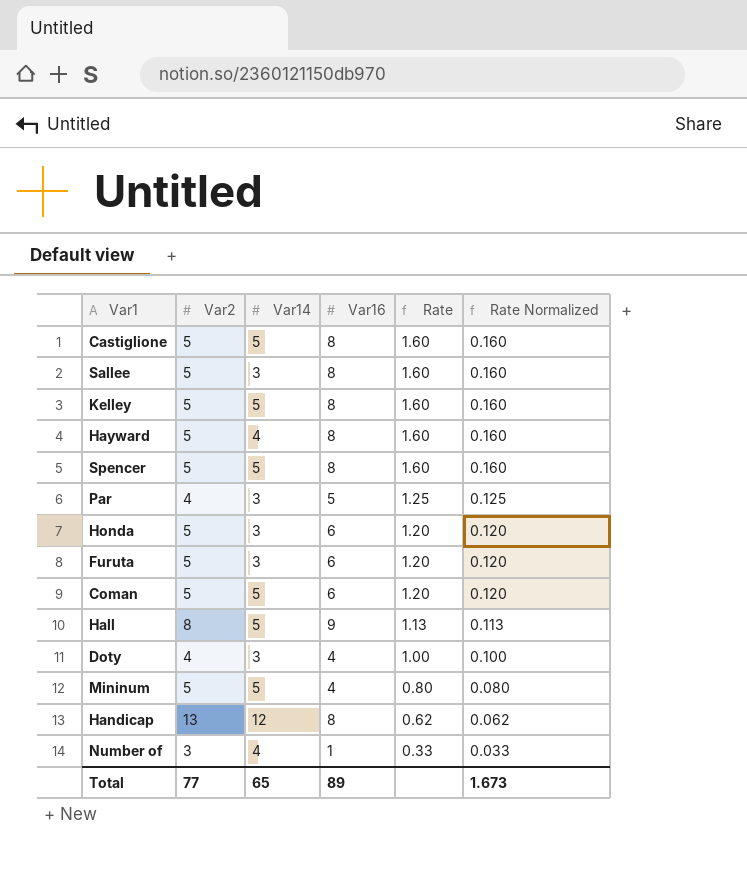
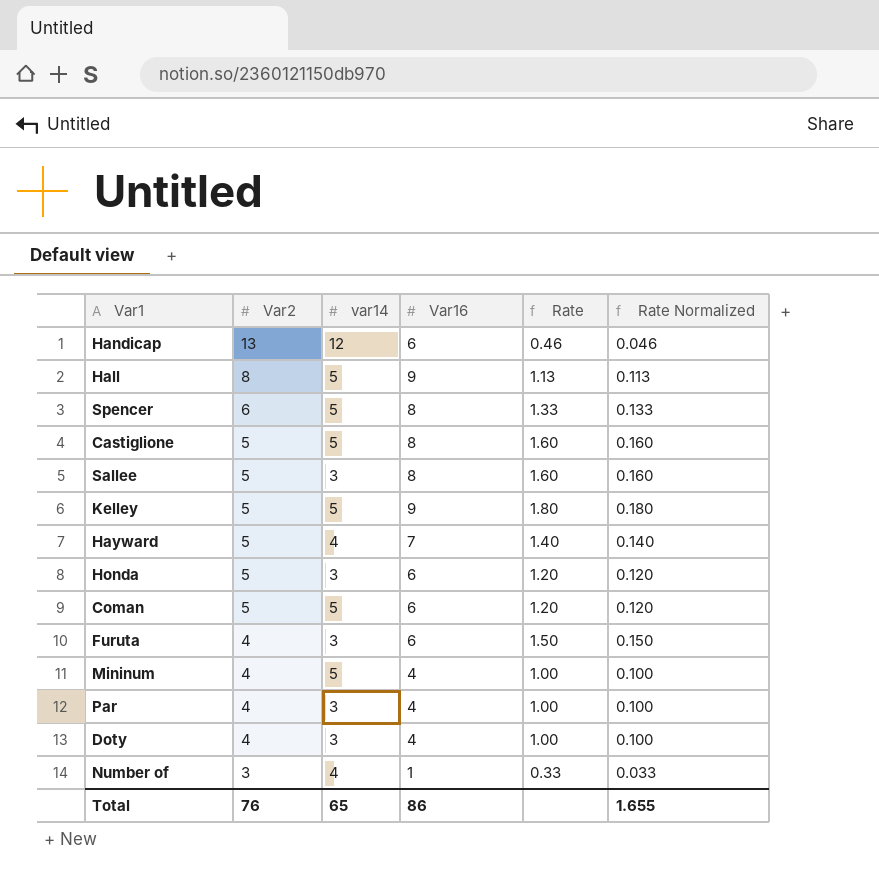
row order: Rate descending -> Var2 descending
column name: Var14 -> var14
Handicap | Var16: 8 -> 6
Handicap | Rate: 0.62 -> 0.46
Handicap | Rate Normalized: 0.062 -> 0.046
Spencer | Var2: 5 -> 6
Spencer | Rate: 1.60 -> 1.33
Spencer | Rate Normalized: 0.160 -> 0.133
Kelley | Var16: 8 -> 9
Kelley | Rate: 1.60 -> 1.80
Kelley | Rate Normalized: 0.160 -> 0.180
Hayward | Var16: 8 -> 7
Hayward | Rate: 1.60 -> 1.40
Hayward | Rate Normalized: 0.160 -> 0.140
Furuta | Var2: 5 -> 4
Furuta | Rate: 1.20 -> 1.50
Furuta | Rate Normalized: 0.120 -> 0.150
Mininum | Var2: 5 -> 4
Mininum | Rate: 0.80 -> 1.00
Mininum | Rate Normalized: 0.080 -> 0.100
Par | Var16: 5 -> 4
Par | Rate: 1.25 -> 1.00
Par | Rate Normalized: 0.125 -> 0.100
Total | Var2: 77 -> 76
Total | Var16: 89 -> 86
Total | Rate Normalized: 1.673 -> 1.655

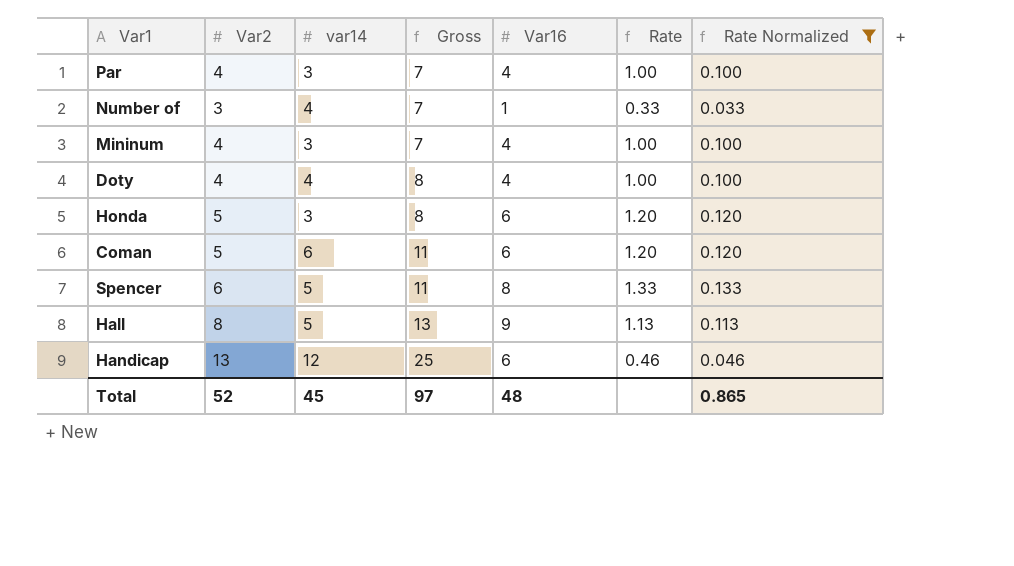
filter: none -> Rate Normalized <= 0.133
row order: Var2 descending -> Gross ascending
column Gross | formula: none -> [Var2] + [var14]
Mininum | var14: 5 -> 3
Doty | var14: 3 -> 4
Coman | var14: 5 -> 6
Total | Var2: 76 -> 52
Total | var14: 65 -> 45
Total | Var16: 86 -> 48
Total | Rate Normalized: 1.655 -> 0.865

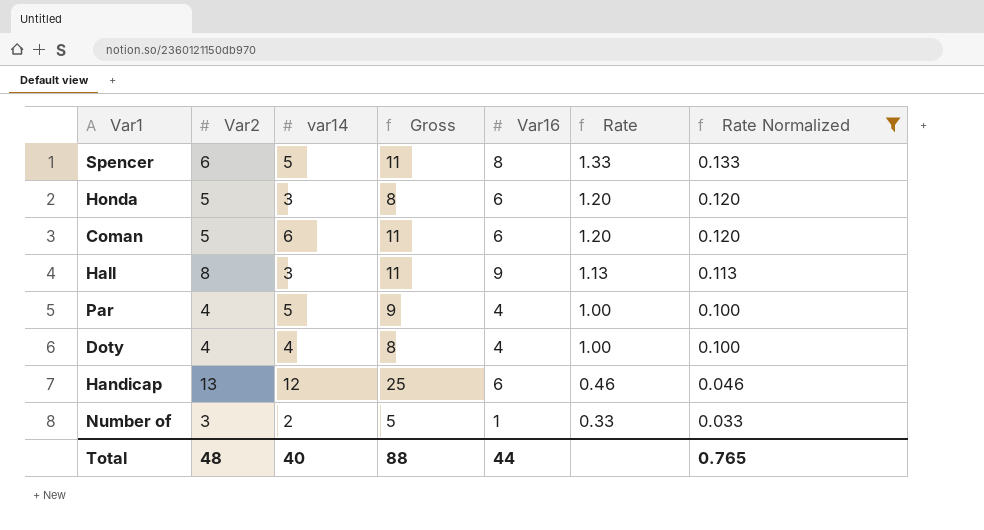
row order: Gross ascending -> Rate descending
row Mininum: 4 | 3 | 7 | 4 | 1.00 | 0.100 -> none
Hall | var14: 5 -> 3
Hall | Gross: 13 -> 11
Par | var14: 3 -> 5
Par | Gross: 7 -> 9
Number of | var14: 4 -> 2
Number of | Gross: 7 -> 5
Total | Var2: 52 -> 48
Total | var14: 45 -> 40
Total | Gross: 97 -> 88
Total | Var16: 48 -> 44
Total | Rate Normalized: 0.865 -> 0.765

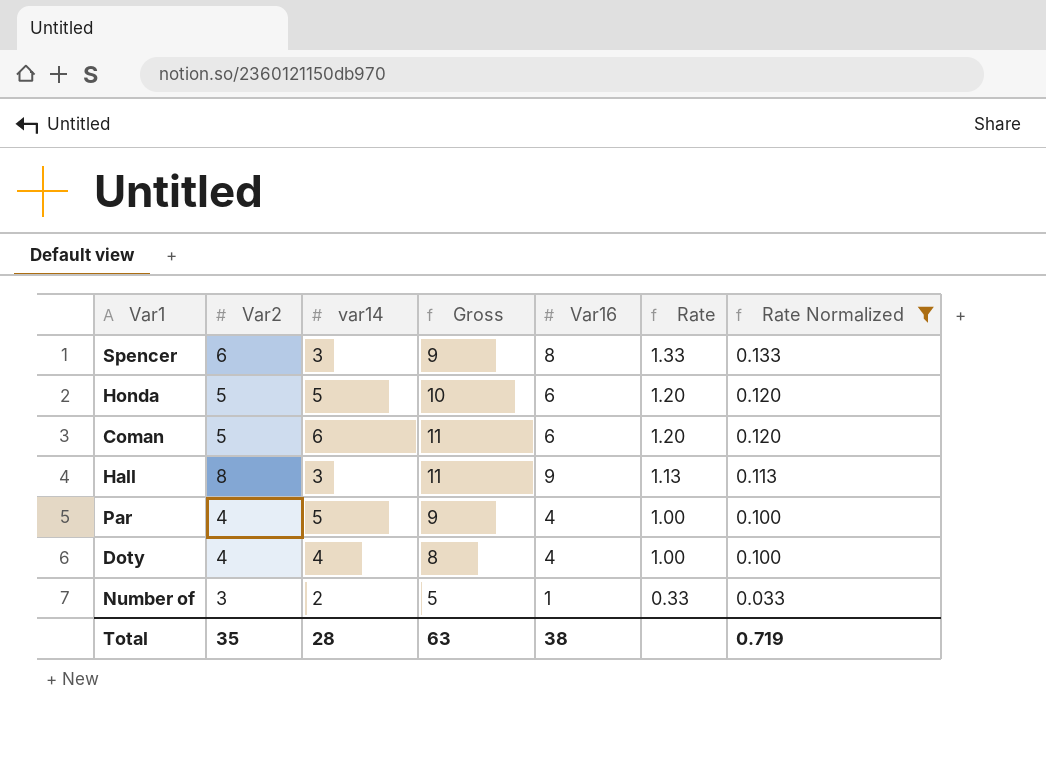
row Handicap: 13 | 12 | 25 | 6 | 0.46 | 0.046 -> none
Spencer | var14: 5 -> 3
Spencer | Gross: 11 -> 9
Honda | var14: 3 -> 5
Honda | Gross: 8 -> 10
Total | Var2: 48 -> 35
Total | var14: 40 -> 28
Total | Gross: 88 -> 63
Total | Var16: 44 -> 38
Total | Rate Normalized: 0.765 -> 0.719

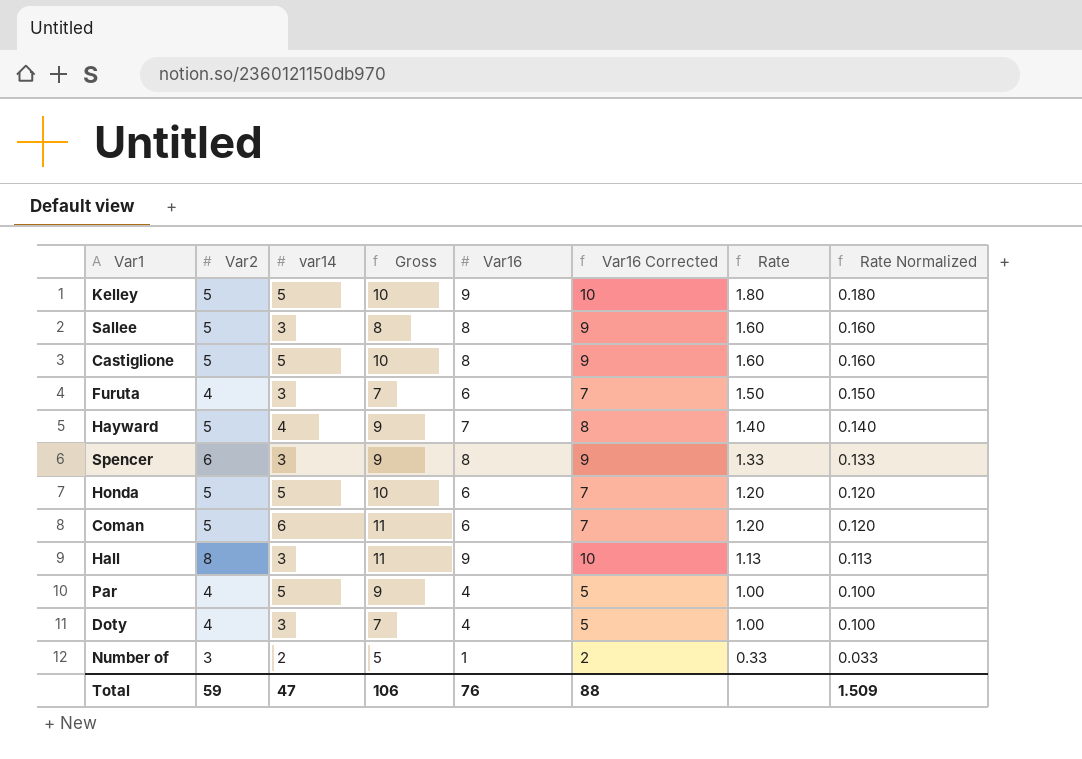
filter: Rate Normalized <= 0.133 -> none
column Var16 Corrected | formula: none -> [Var16] + 1
Doty | var14: 4 -> 3
Doty | Gross: 8 -> 7
Total | Var2: 35 -> 59
Total | var14: 28 -> 47
Total | Gross: 63 -> 106
Total | Var16: 38 -> 76
Total | Rate Normalized: 0.719 -> 1.509

